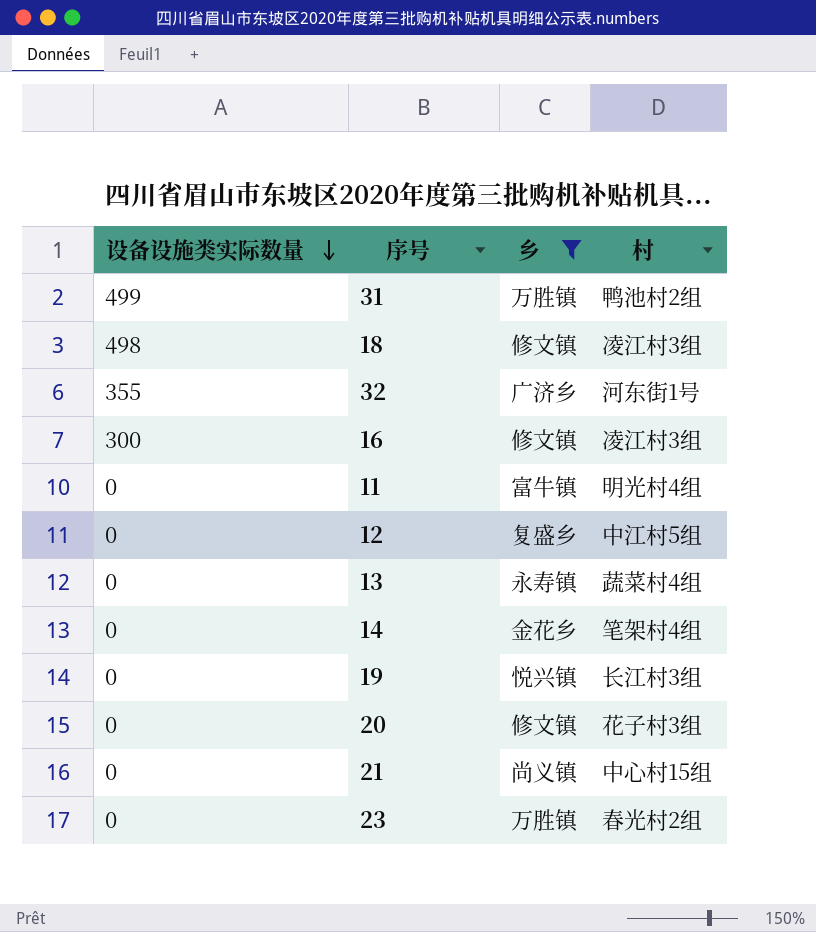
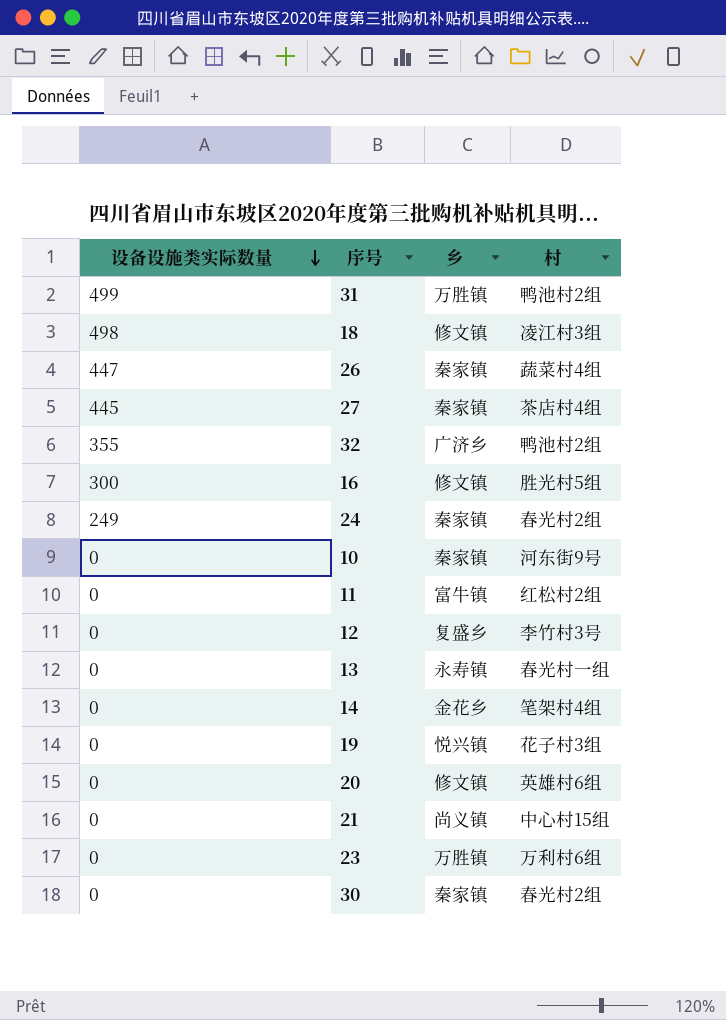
filter: 乡 != 秦家镇 -> none
32 | 村: 河东街1号 -> 鸭池村2组
16 | 村: 凌江村3组 -> 胜光村5组
11 | 村: 明光村4组 -> 红松村2组
12 | 村: 中江村5组 -> 李竹村3号
13 | 村: 蔬菜村4组 -> 春光村一组
19 | 村: 长江村3组 -> 花子村3组
20 | 村: 花子村3组 -> 英雄村6组
23 | 村: 春光村2组 -> 万利村6组

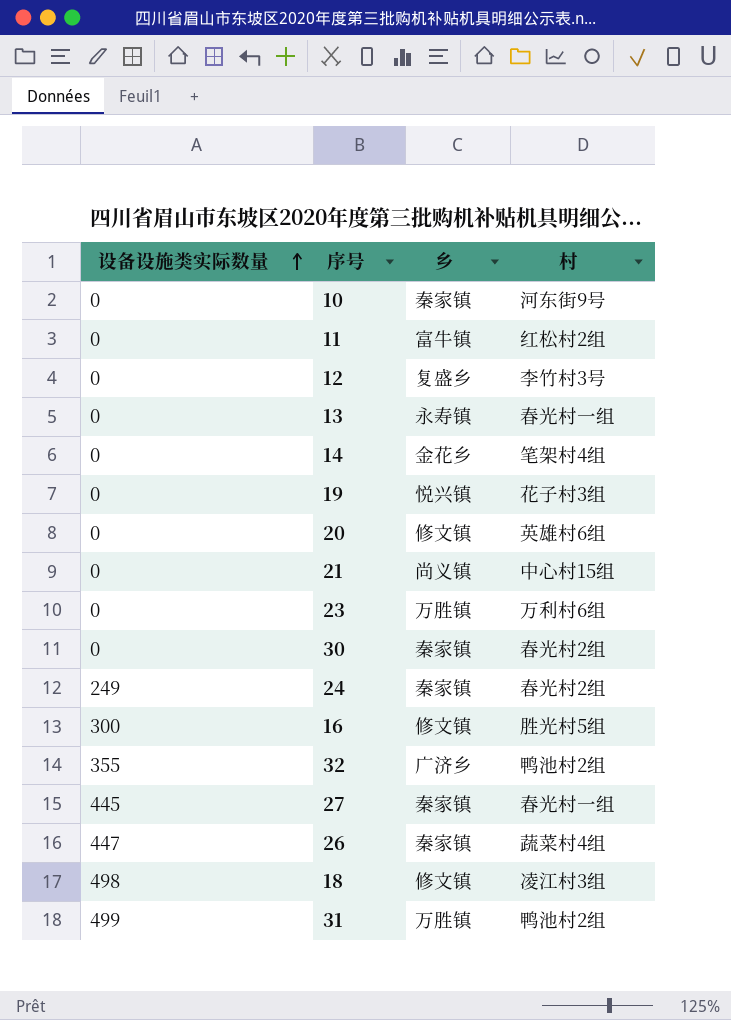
row order: 设备设施类实际数量 descending -> 设备设施类实际数量 ascending
27 | 村: 茶店村4组 -> 春光村一组

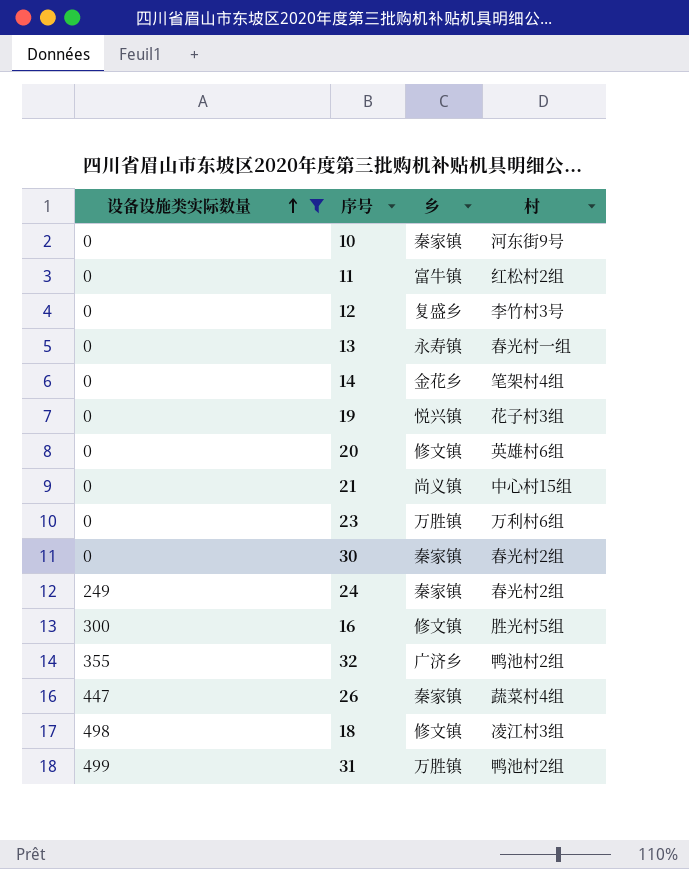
filter: none -> 设备设施类实际数量 != 445

